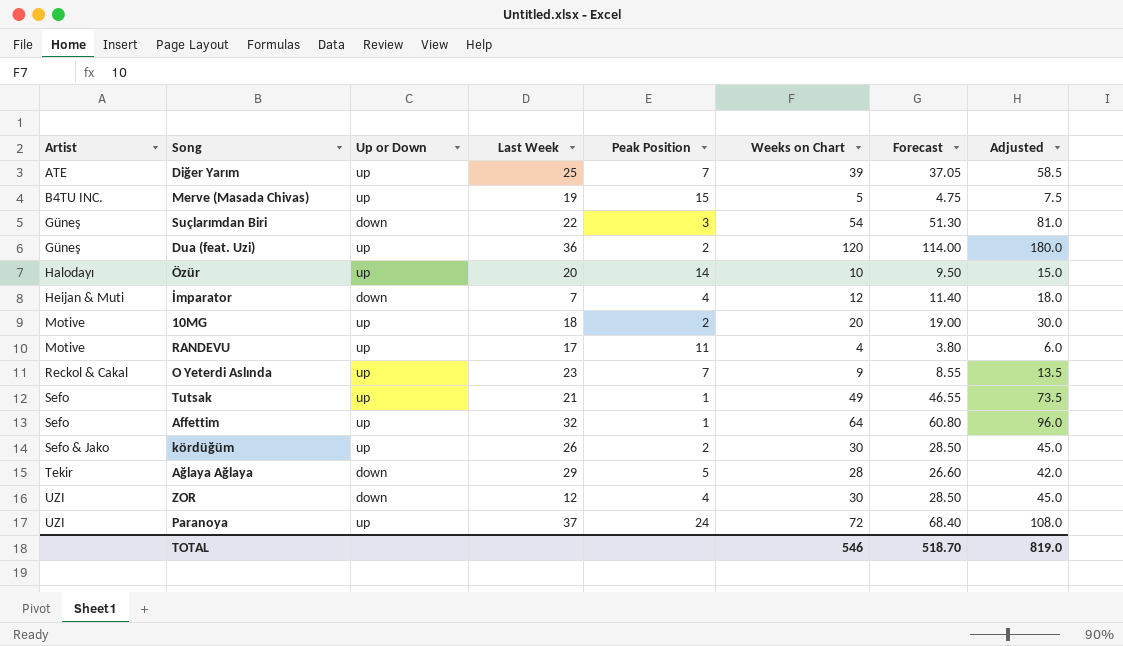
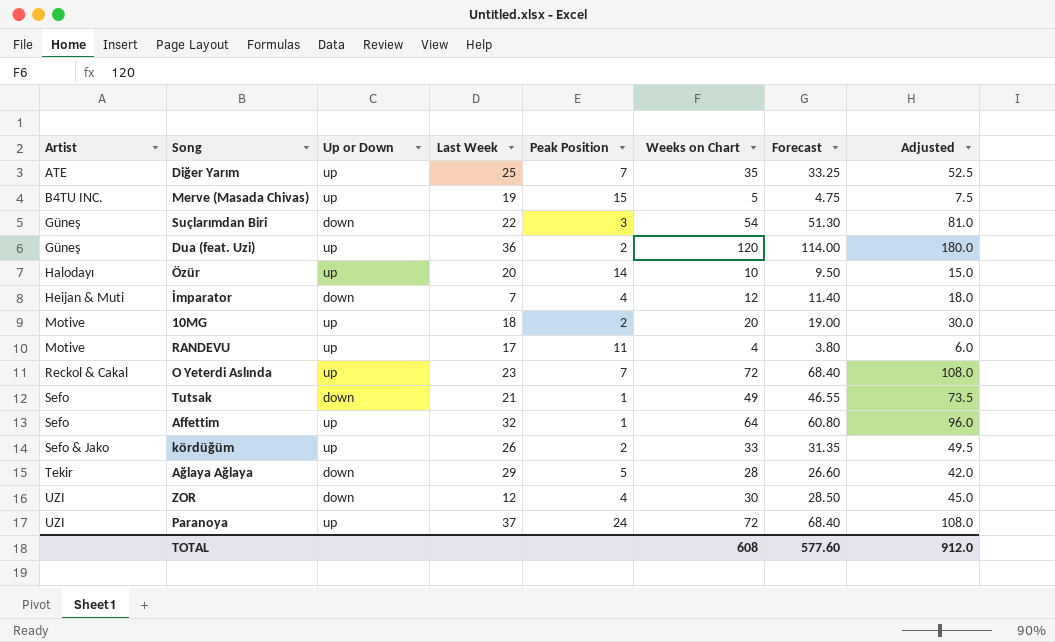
Diğer Yarım | Weeks on Chart: 39 -> 35
Diğer Yarım | Forecast: 37.05 -> 33.25
Diğer Yarım | Adjusted: 58.5 -> 52.5
O Yeterdi Aslında | Weeks on Chart: 9 -> 72
O Yeterdi Aslında | Forecast: 8.55 -> 68.40
O Yeterdi Aslında | Adjusted: 13.5 -> 108.0
Tutsak | Up or Down: up -> down
kördüğüm | Weeks on Chart: 30 -> 33
kördüğüm | Forecast: 28.50 -> 31.35
kördüğüm | Adjusted: 45.0 -> 49.5
TOTAL | Weeks on Chart: 546 -> 608
TOTAL | Forecast: 518.70 -> 577.60
TOTAL | Adjusted: 819.0 -> 912.0

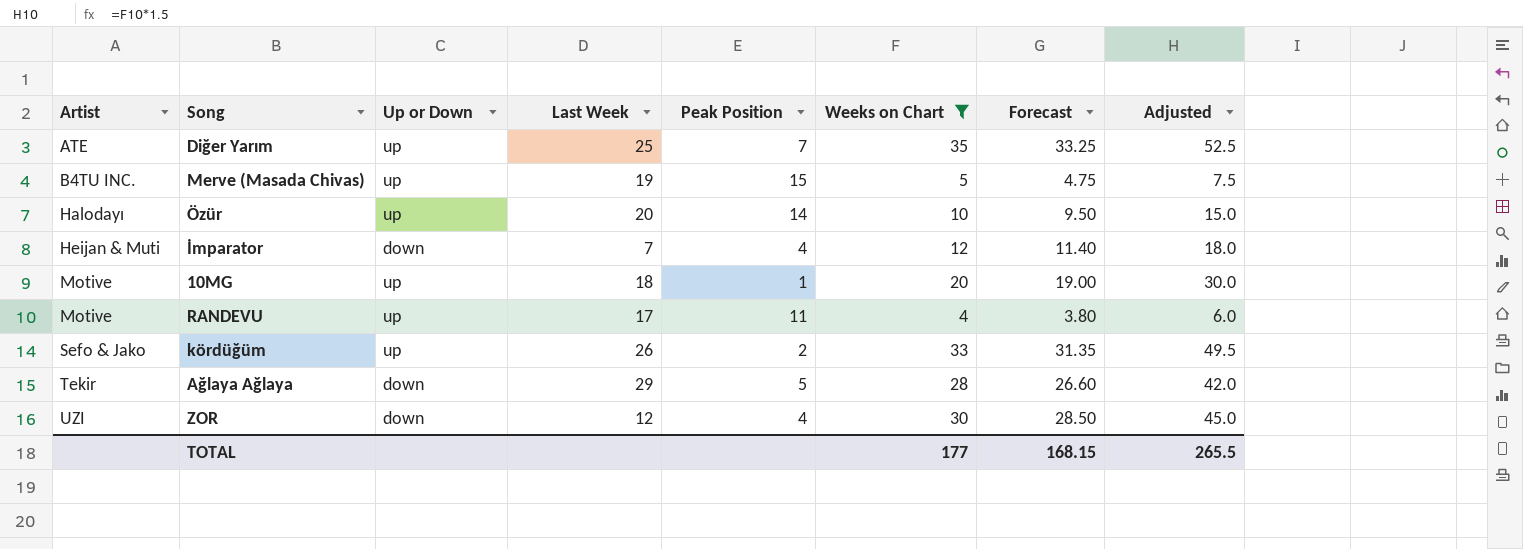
filter: none -> Weeks on Chart <= 35
10MG | Peak Position: 2 -> 1
TOTAL | Weeks on Chart: 608 -> 177
TOTAL | Forecast: 577.60 -> 168.15
TOTAL | Adjusted: 912.0 -> 265.5

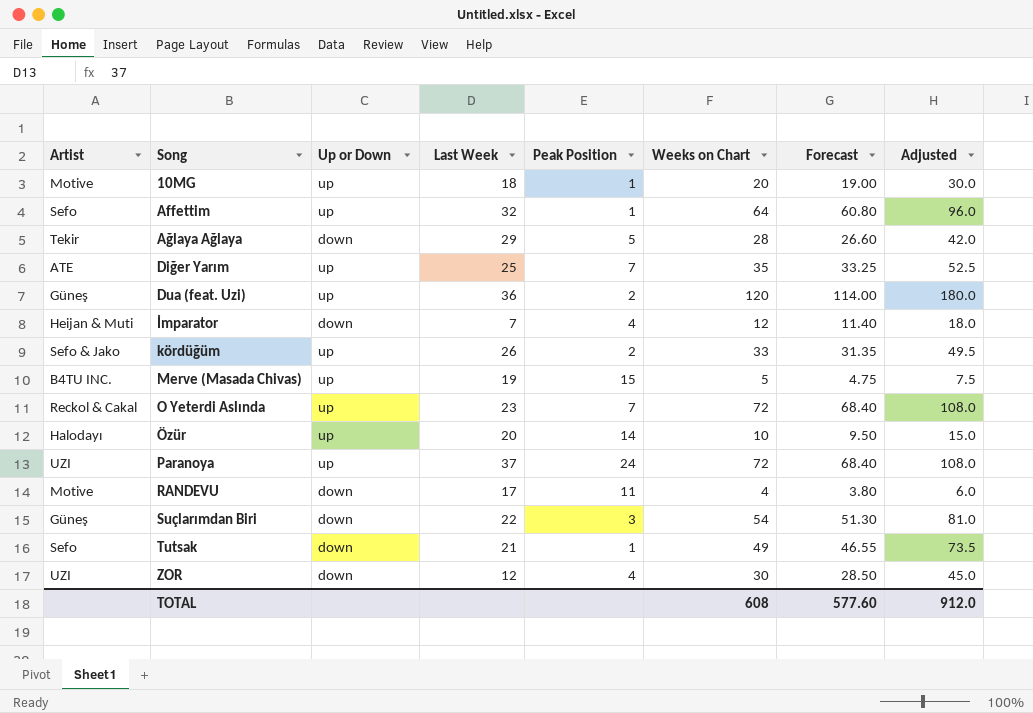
filter: Weeks on Chart <= 35 -> none
row order: Artist ascending -> Song ascending
RANDEVU | Up or Down: up -> down
TOTAL | Weeks on Chart: 177 -> 608
TOTAL | Forecast: 168.15 -> 577.60
TOTAL | Adjusted: 265.5 -> 912.0

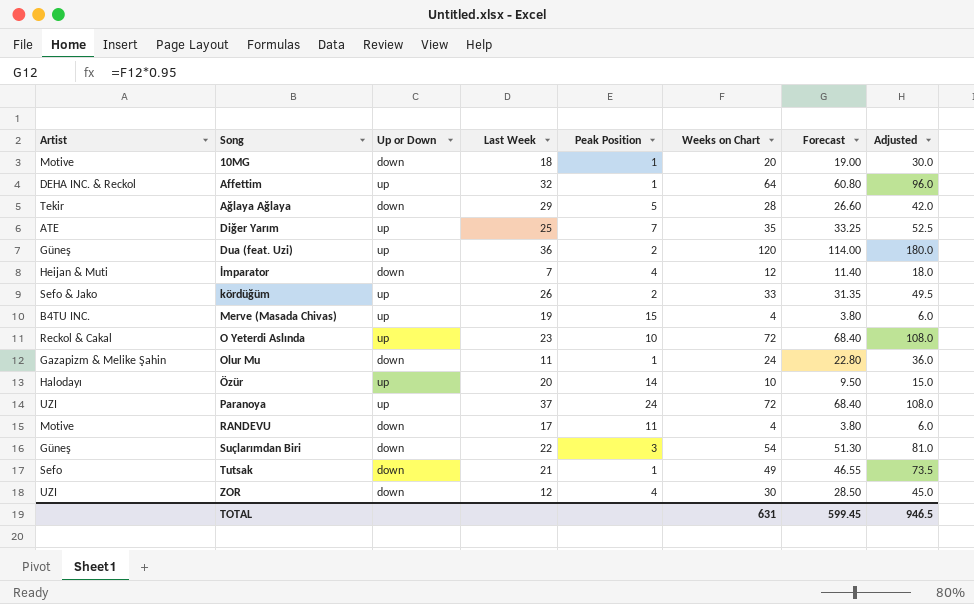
10MG | Up or Down: up -> down
Affettim | Artist: Sefo -> DEHA INC. & Reckol
Merve (Masada Chivas) | Weeks on Chart: 5 -> 4
Merve (Masada Chivas) | Forecast: 4.75 -> 3.80
Merve (Masada Chivas) | Adjusted: 7.5 -> 6.0
O Yeterdi Aslında | Peak Position: 7 -> 10
row Olur Mu: none -> Gazapizm & Melike Şahin | down | 11 | 1 | 24 | 22.80 | 36.0
TOTAL | Weeks on Chart: 608 -> 631
TOTAL | Forecast: 577.60 -> 599.45
TOTAL | Adjusted: 912.0 -> 946.5

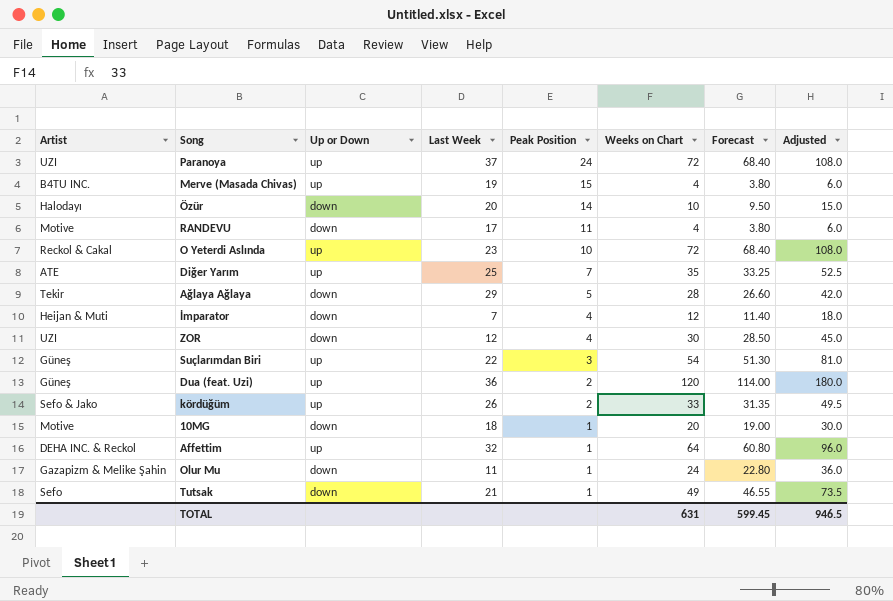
row order: Song ascending -> Peak Position descending
Özür | Up or Down: up -> down
Suçlarımdan Biri | Up or Down: down -> up

